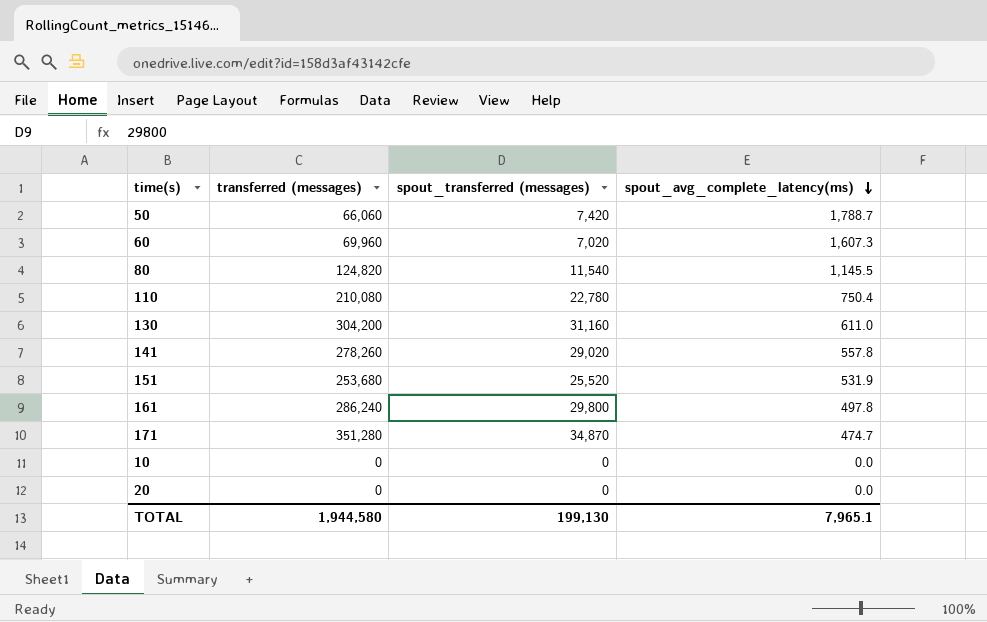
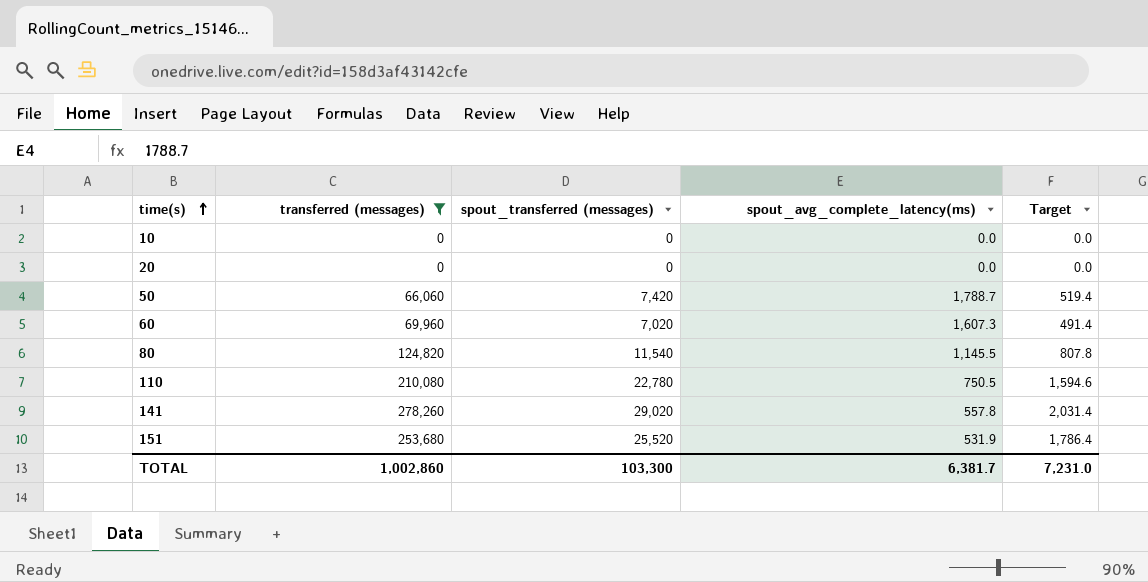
filter: none -> transferred (messages) <= 278,260
row order: spout_avg_complete_latency(ms) descending -> time(s) ascending
column Target | formula: none -> [spout_transferred (messages)] * 0.07
110 | spout_avg_complete_latency(ms): 750.4 -> 750.5
TOTAL | transferred (messages): 1,944,580 -> 1,002,860
TOTAL | spout_transferred (messages): 199,130 -> 103,300
TOTAL | spout_avg_complete_latency(ms): 7,965.1 -> 6,381.7

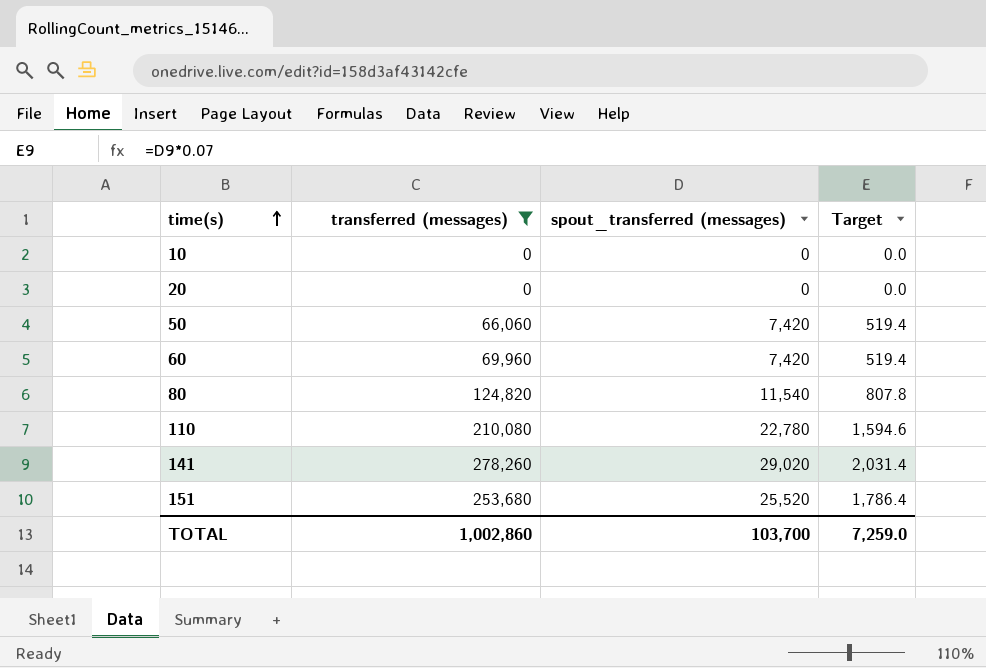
column spout_avg_complete_latency(ms) | position: 4 -> none
60 | spout_transferred (messages): 7,020 -> 7,420
60 | Target: 491.4 -> 519.4
TOTAL | spout_transferred (messages): 103,300 -> 103,700
TOTAL | Target: 7,231.0 -> 7,259.0

